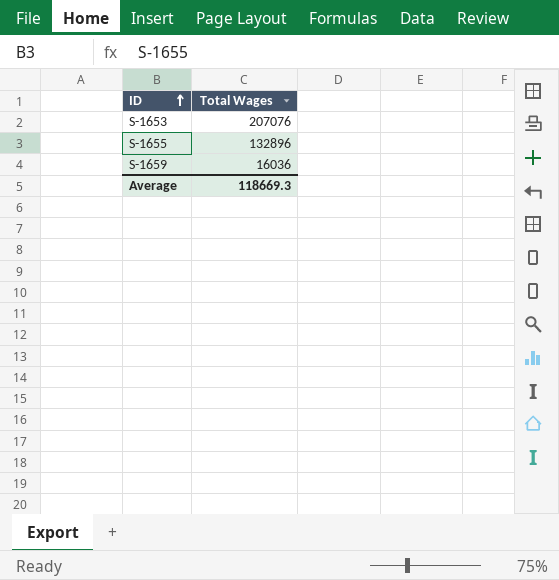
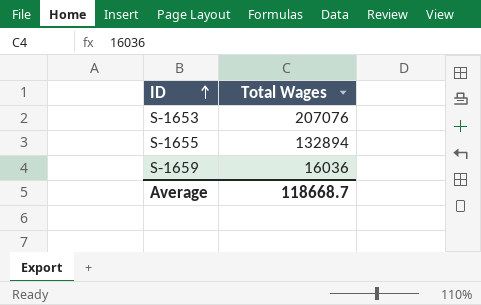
S-1655 | Total Wages: 132896 -> 132894
Average | Total Wages: 118669.3 -> 118668.7

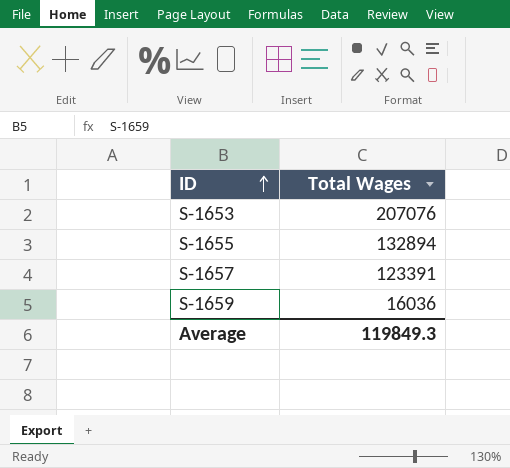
row S-1657: none -> 123391
Average | Total Wages: 118668.7 -> 119849.3

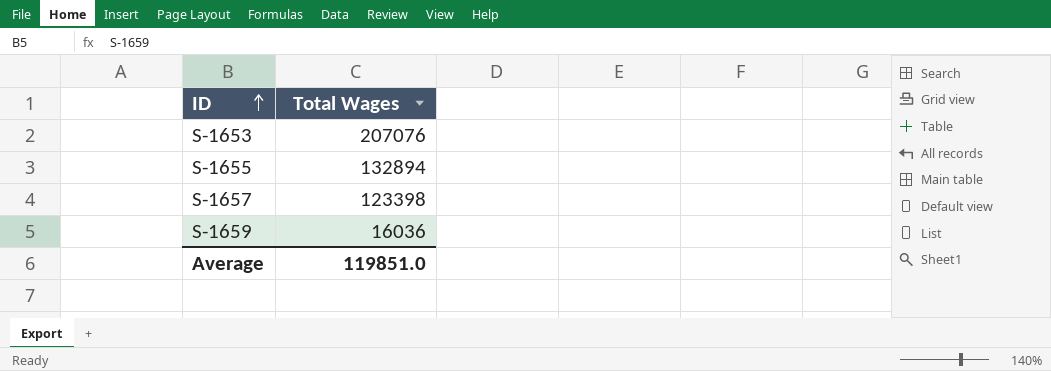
S-1657 | Total Wages: 123391 -> 123398
Average | Total Wages: 119849.3 -> 119851.0

